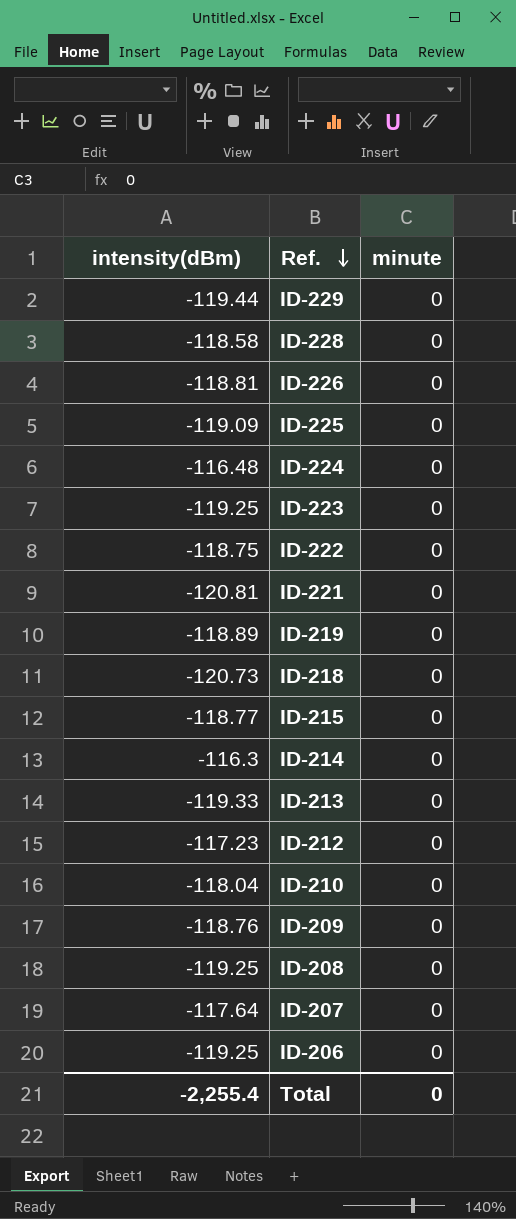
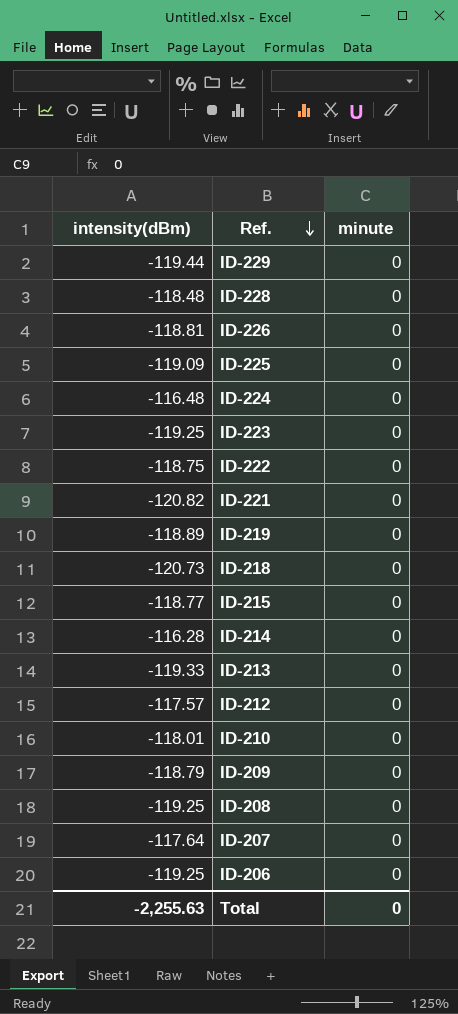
ID-228 | intensity(dBm): -118.58 -> -118.48
ID-221 | intensity(dBm): -120.81 -> -120.82
ID-214 | intensity(dBm): -116.3 -> -116.28
ID-212 | intensity(dBm): -117.23 -> -117.57
ID-210 | intensity(dBm): -118.04 -> -118.01
ID-209 | intensity(dBm): -118.76 -> -118.79
Total | intensity(dBm): -2,255.4 -> -2,255.63

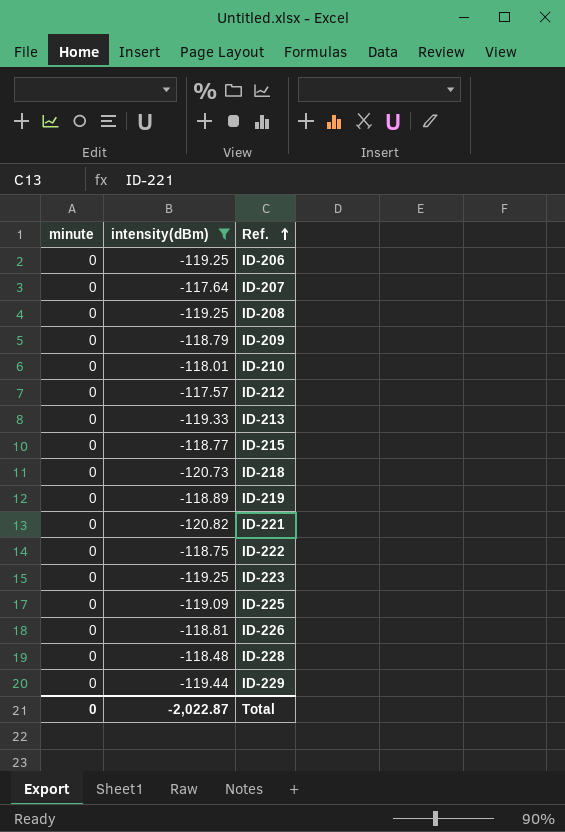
filter: none -> intensity(dBm) <= -117.57
row order: Ref. descending -> Ref. ascending
column minute | position: 3 -> 1
Total | intensity(dBm): -2,255.63 -> -2,022.87

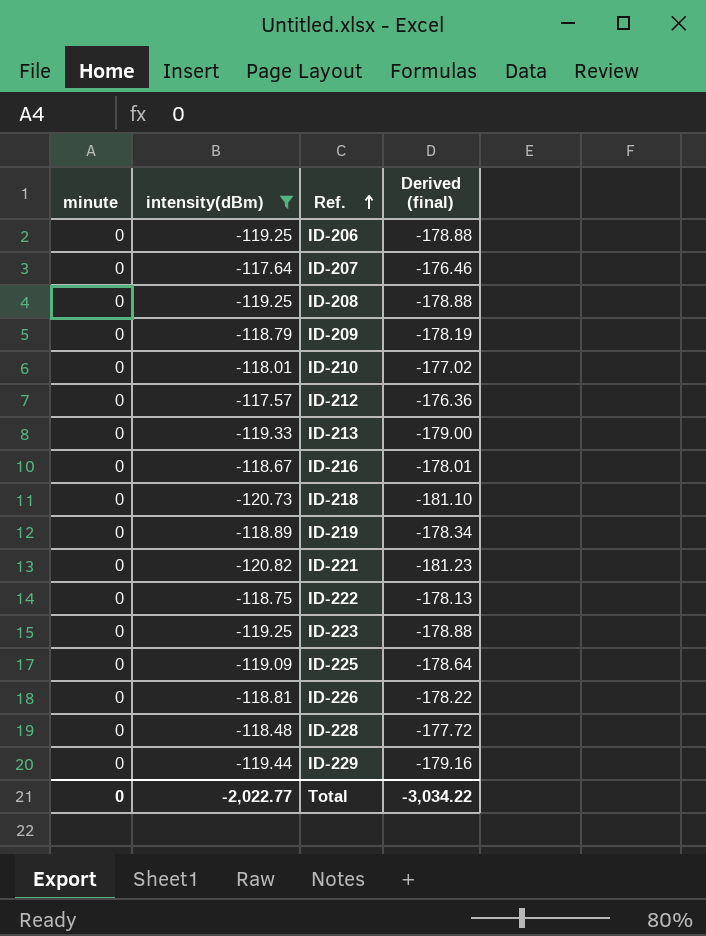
column Derived (final) | formula: none -> [intensity(dBm)] * 1.5
row ID-215: 0 | -118.77 -> none
row ID-216: none -> 0 | -118.67 | -178.01
Total | intensity(dBm): -2,022.87 -> -2,022.77

